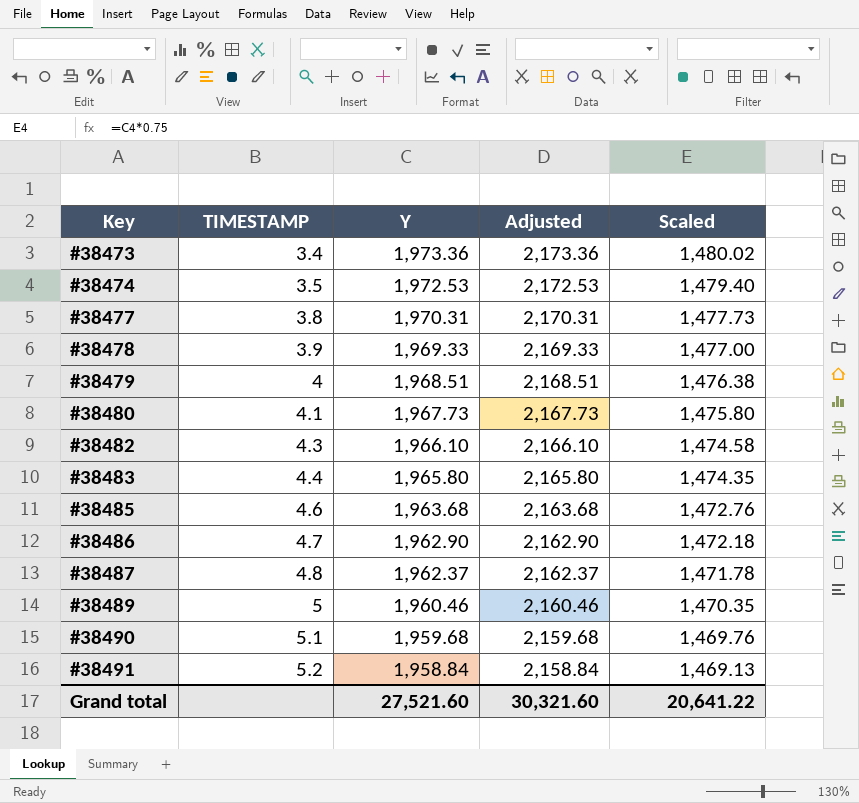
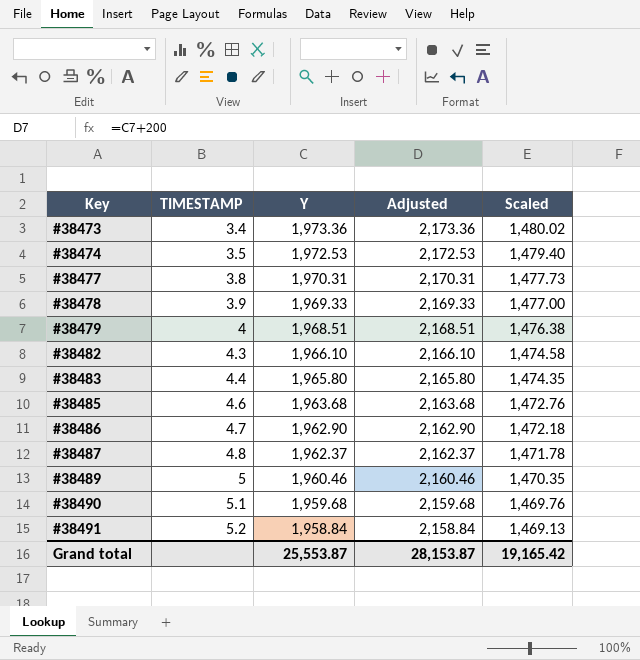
row #38480: 4.1 | 1,967.73 | 2,167.73 | 1,475.80 -> none
Grand total | Y: 27,521.60 -> 25,553.87
Grand total | Adjusted: 30,321.60 -> 28,153.87
Grand total | Scaled: 20,641.22 -> 19,165.42

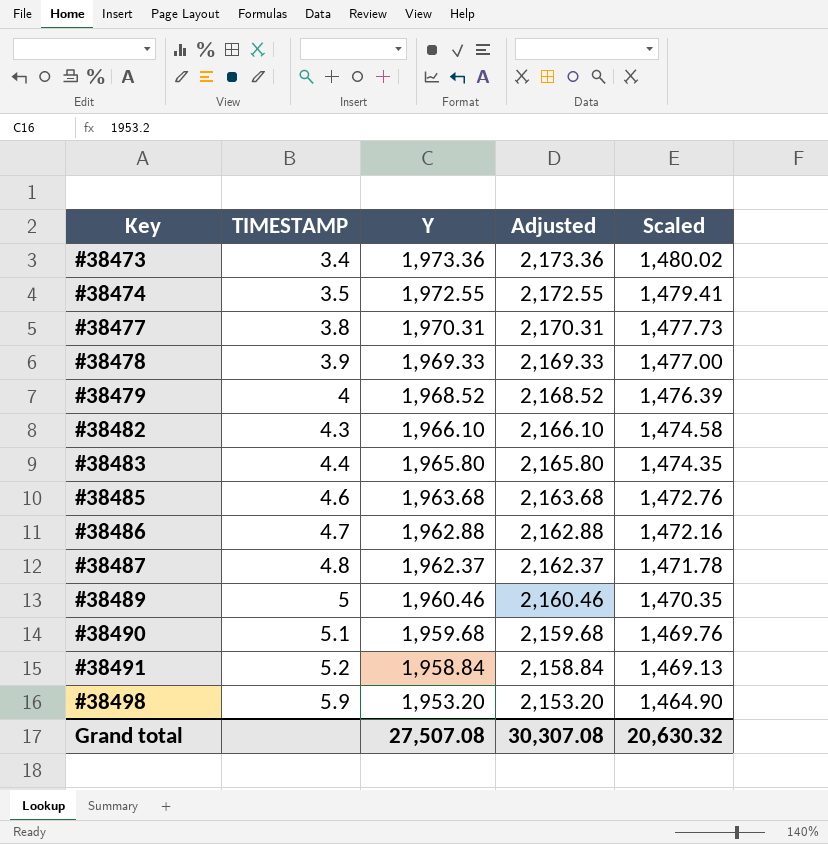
#38474 | Y: 1,972.53 -> 1,972.55
#38474 | Adjusted: 2,172.53 -> 2,172.55
#38474 | Scaled: 1,479.40 -> 1,479.41
#38479 | Y: 1,968.51 -> 1,968.52
#38479 | Adjusted: 2,168.51 -> 2,168.52
#38479 | Scaled: 1,476.38 -> 1,476.39
#38486 | Y: 1,962.90 -> 1,962.88
#38486 | Adjusted: 2,162.90 -> 2,162.88
#38486 | Scaled: 1,472.18 -> 1,472.16
row #38498: none -> 5.9 | 1,953.20 | 2,153.20 | 1,464.90
Grand total | Y: 25,553.87 -> 27,507.08
Grand total | Adjusted: 28,153.87 -> 30,307.08
Grand total | Scaled: 19,165.42 -> 20,630.32

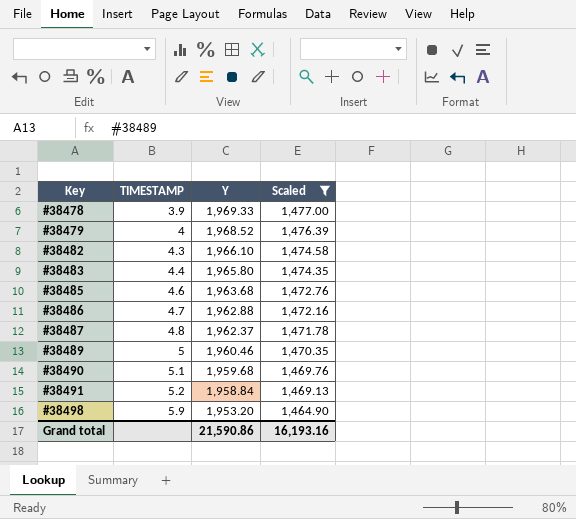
filter: none -> Scaled <= 1,477.00
column Adjusted | formula: [Y] + 200 -> none
Grand total | Y: 27,507.08 -> 21,590.86
Grand total | Scaled: 20,630.32 -> 16,193.16

